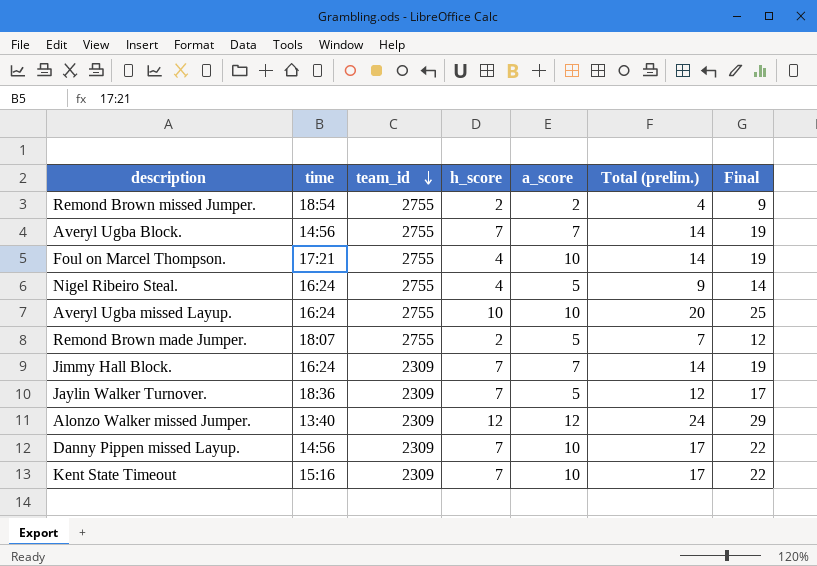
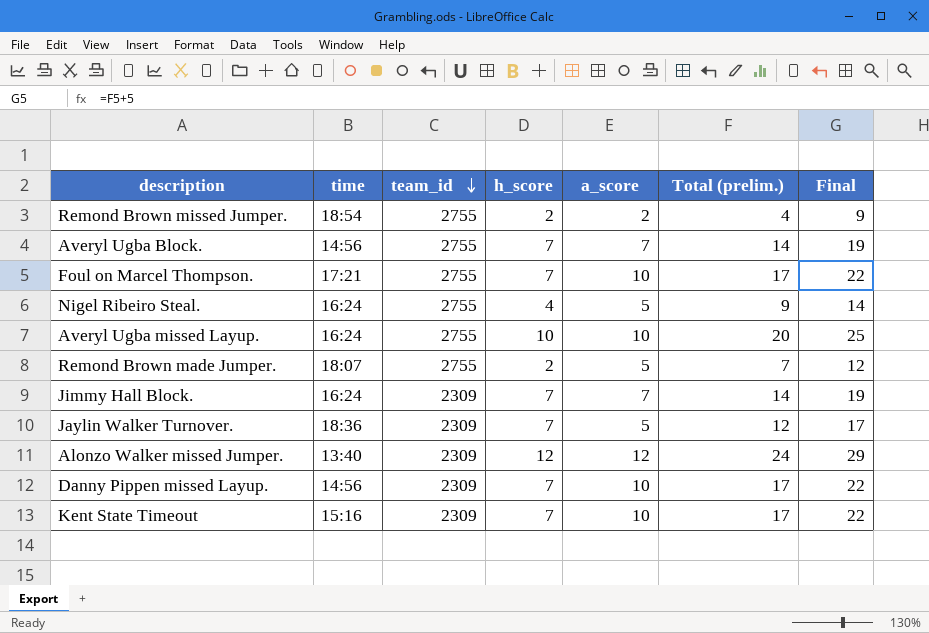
Foul on Marcel Thompson. | h_score: 4 -> 7
Foul on Marcel Thompson. | Total (prelim.): 14 -> 17
Foul on Marcel Thompson. | Final: 19 -> 22

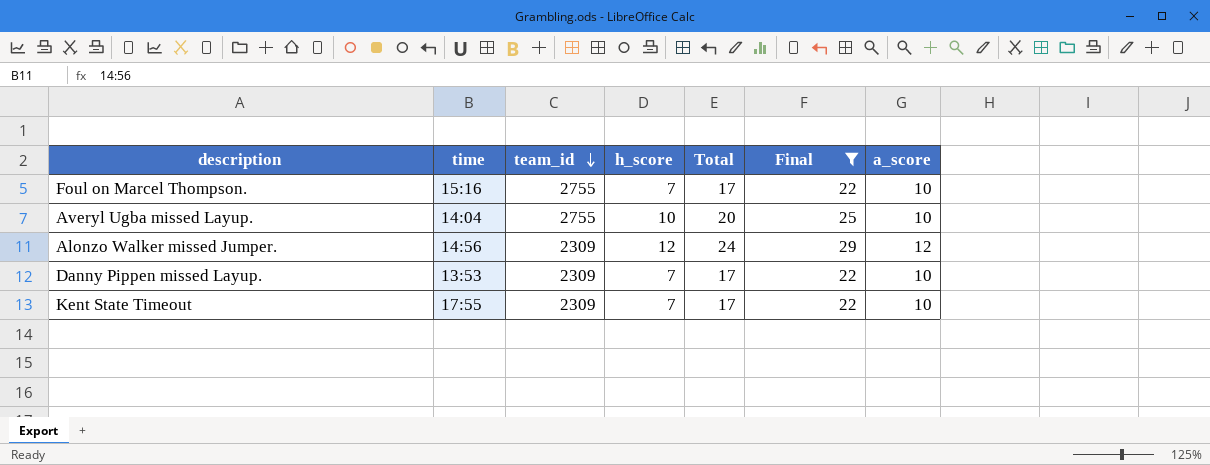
filter: none -> Final >= 22
column name: Total (prelim.) -> Total
column a_score | position: 5 -> 7
Foul on Marcel Thompson. | time: 17:21 -> 15:16
Averyl Ugba missed Layup. | time: 16:24 -> 14:04
Alonzo Walker missed Jumper. | time: 13:40 -> 14:56
Danny Pippen missed Layup. | time: 14:56 -> 13:53
Kent State Timeout | time: 15:16 -> 17:55

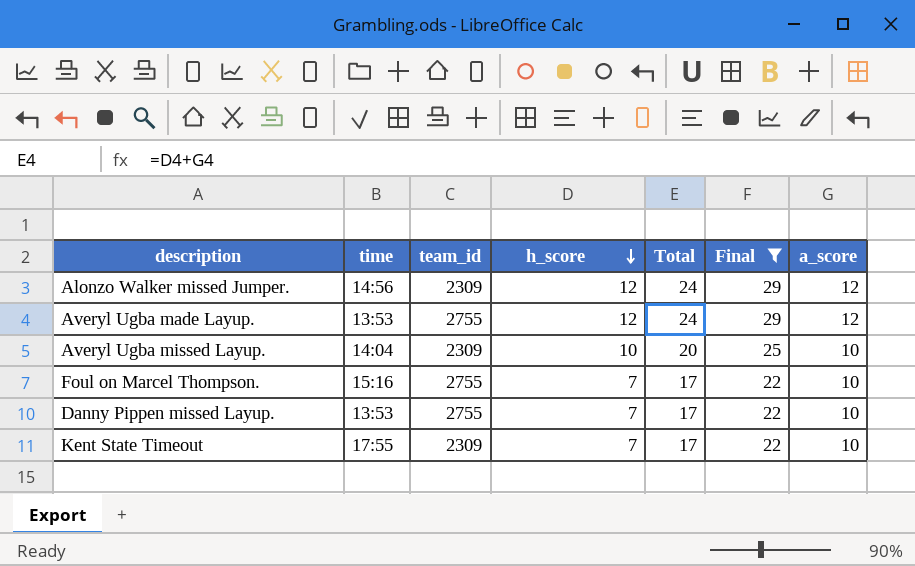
row order: team_id descending -> h_score descending
row Averyl Ugba made Layup.: none -> 13:53 | 2755 | 12 | 24 | 29 | 12
Averyl Ugba missed Layup. | team_id: 2755 -> 2309
Danny Pippen missed Layup. | team_id: 2309 -> 2755

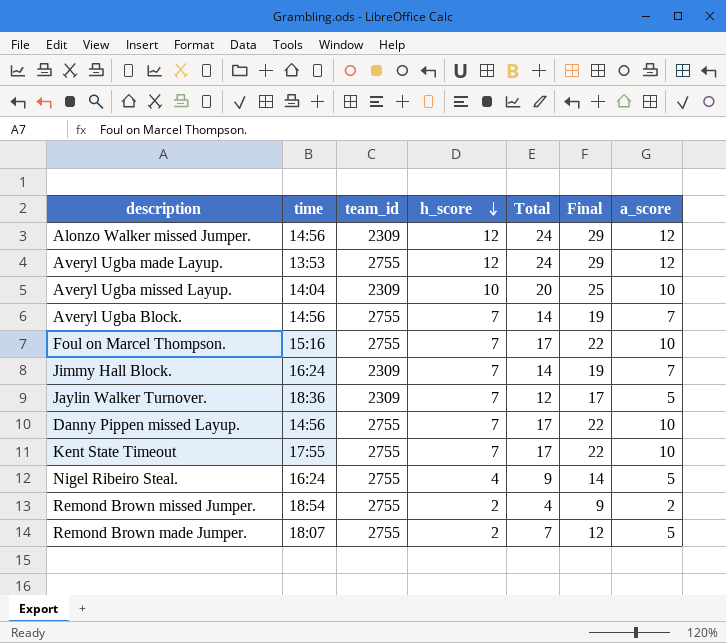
filter: Final >= 22 -> none
Danny Pippen missed Layup. | time: 13:53 -> 14:56
Kent State Timeout | team_id: 2309 -> 2755

